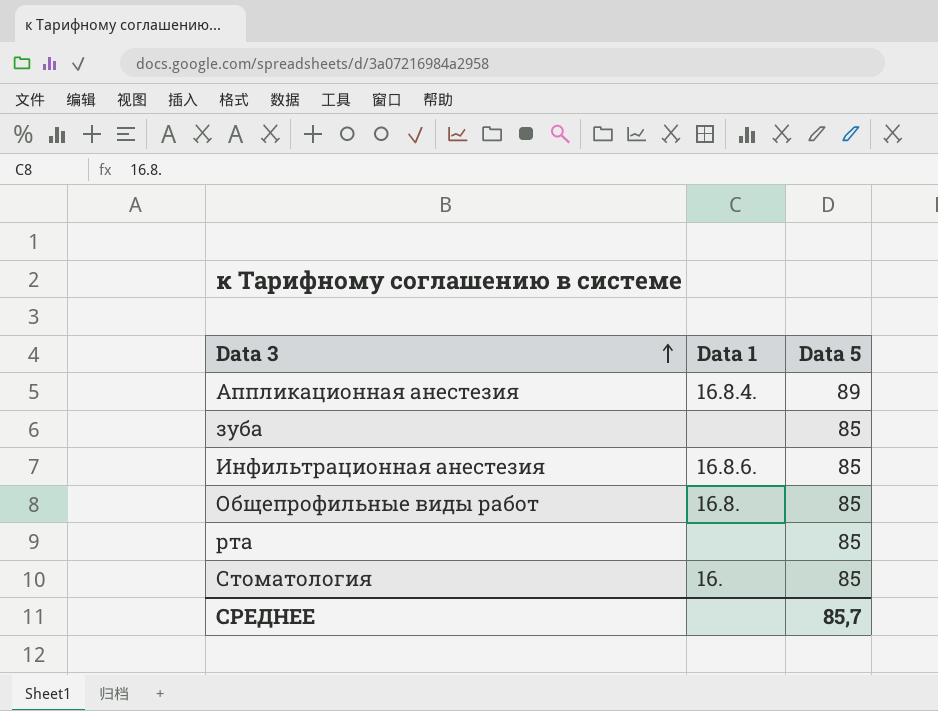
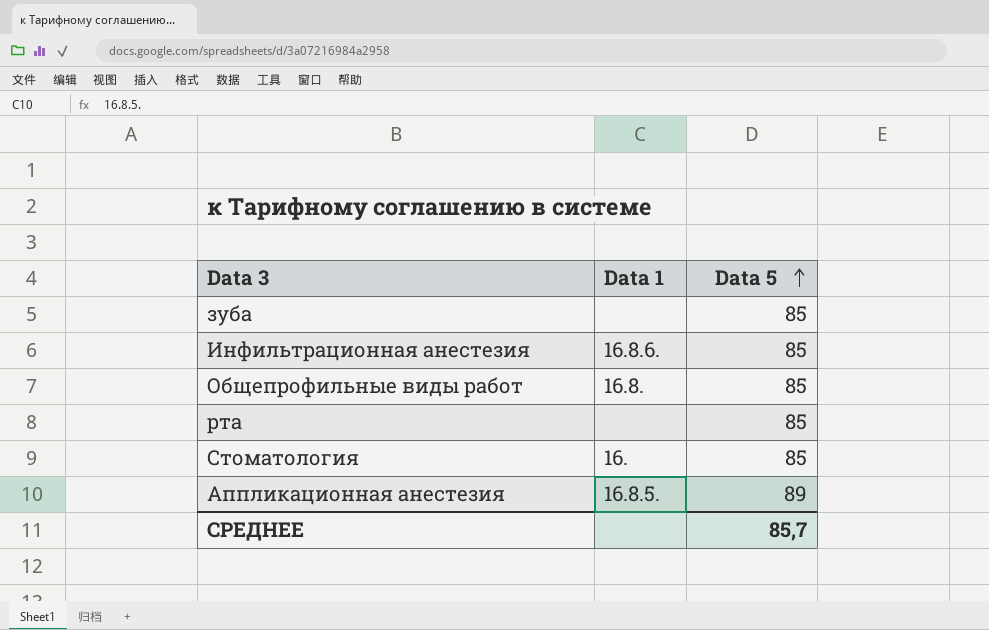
row order: Data 3 ascending -> Data 5 ascending
Аппликационная анестезия | Data 1: 16.8.4. -> 16.8.5.

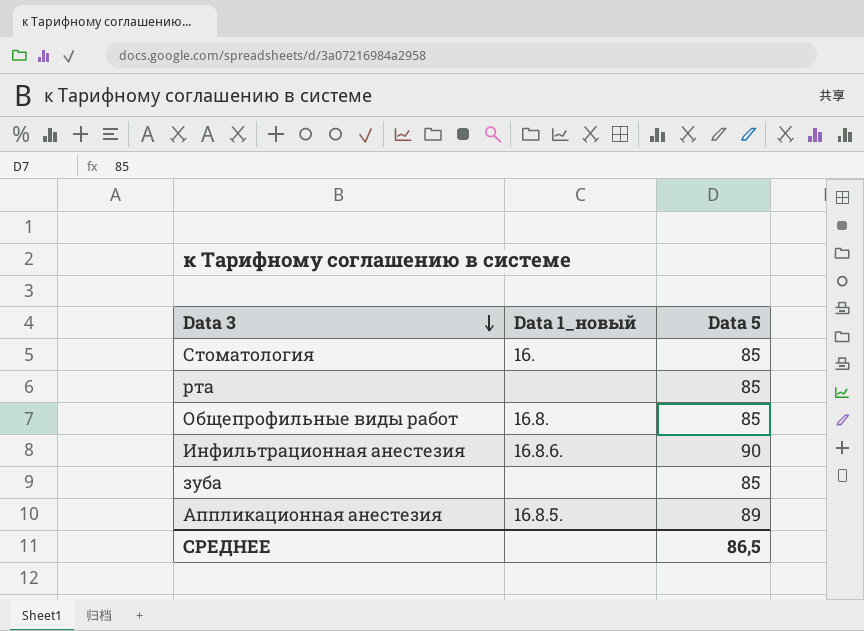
row order: Data 5 ascending -> Data 3 descending
column name: Data 1 -> Data 1_новый
Инфильтрационная анестезия | Data 5: 85 -> 90
СРЕДНЕЕ | Data 5: 85,7 -> 86,5

